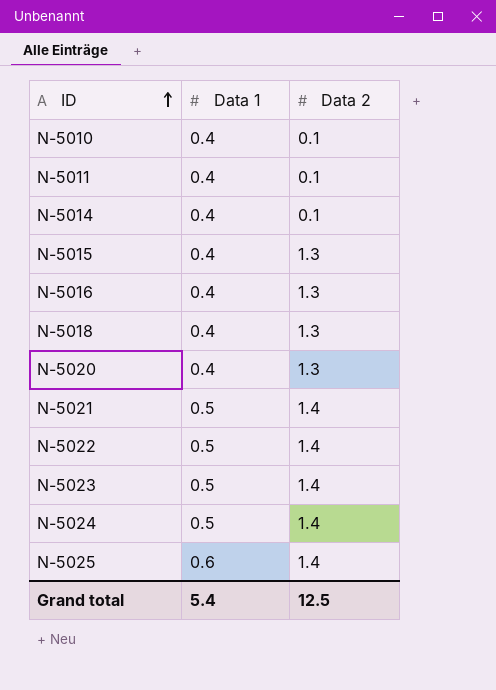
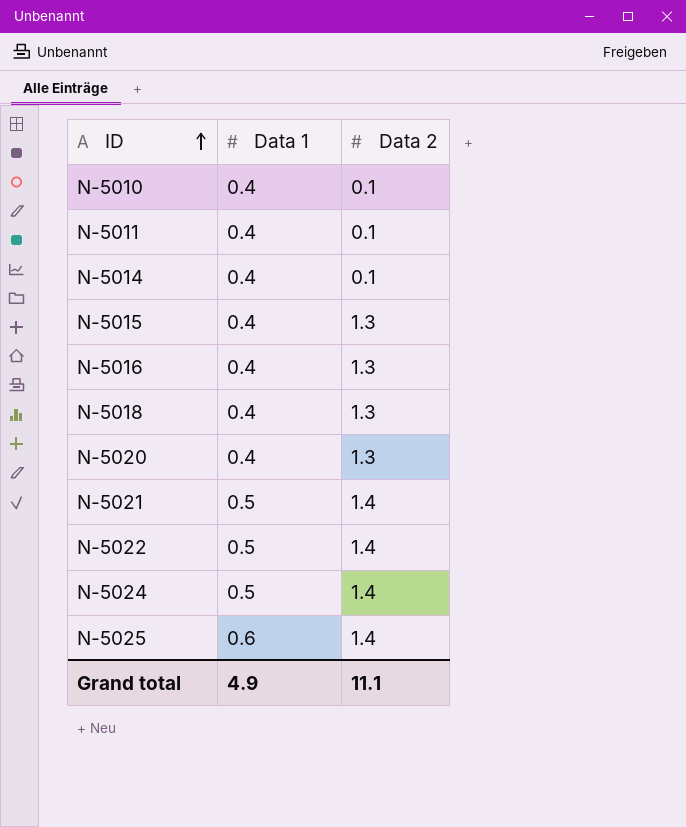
row N-5023: 0.5 | 1.4 -> none
Grand total | Data 1: 5.4 -> 4.9
Grand total | Data 2: 12.5 -> 11.1

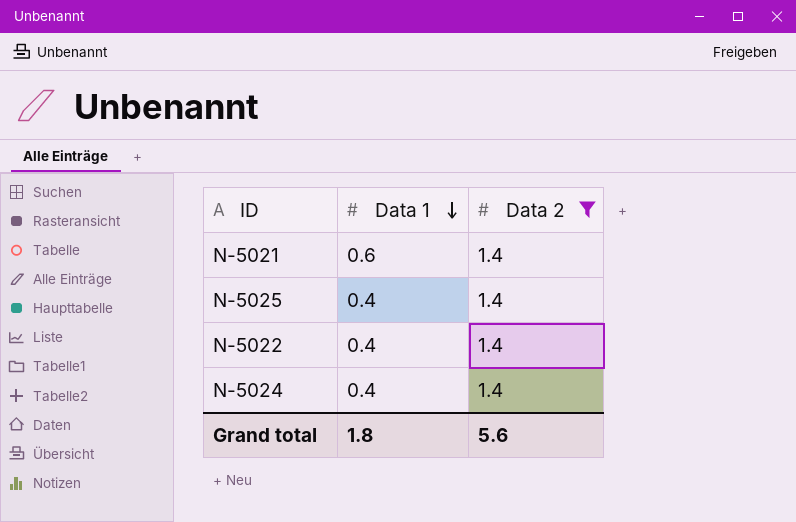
filter: none -> Data 2 = 1.4
row order: ID ascending -> Data 1 descending
N-5021 | Data 1: 0.5 -> 0.6
N-5025 | Data 1: 0.6 -> 0.4
N-5022 | Data 1: 0.5 -> 0.4
N-5024 | Data 1: 0.5 -> 0.4
Grand total | Data 1: 4.9 -> 1.8
Grand total | Data 2: 11.1 -> 5.6

